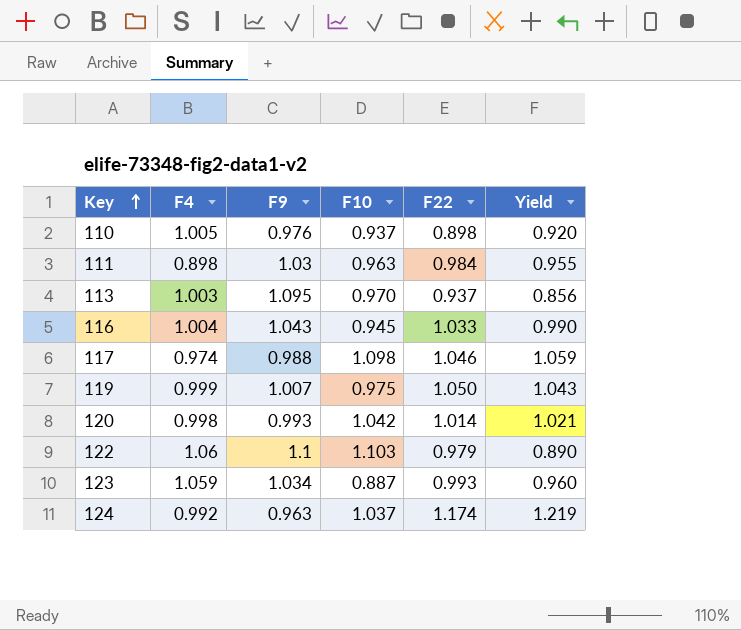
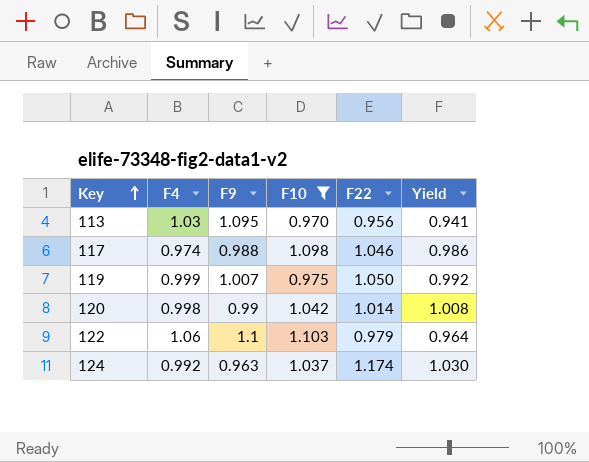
filter: none -> F10 >= 0.970
column Yield | formula: [F22] / [F9] -> [F4] / [F9]
113 | F4: 1.003 -> 1.03
113 | F22: 0.937 -> 0.956
120 | F9: 0.993 -> 0.99

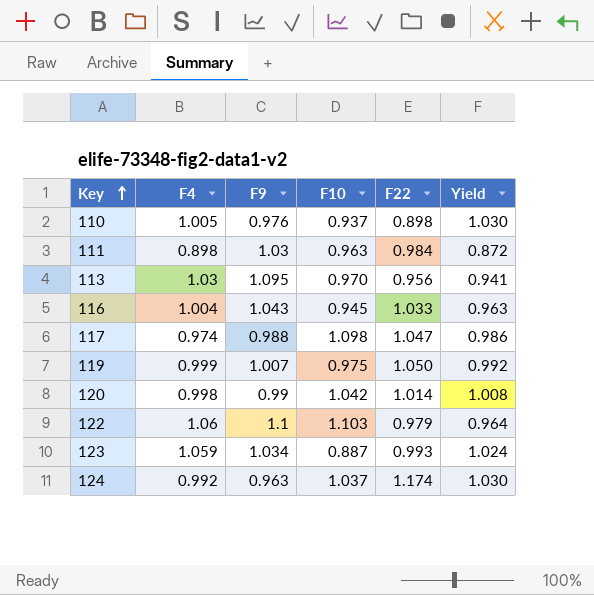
filter: F10 >= 0.970 -> none
117 | F22: 1.046 -> 1.047

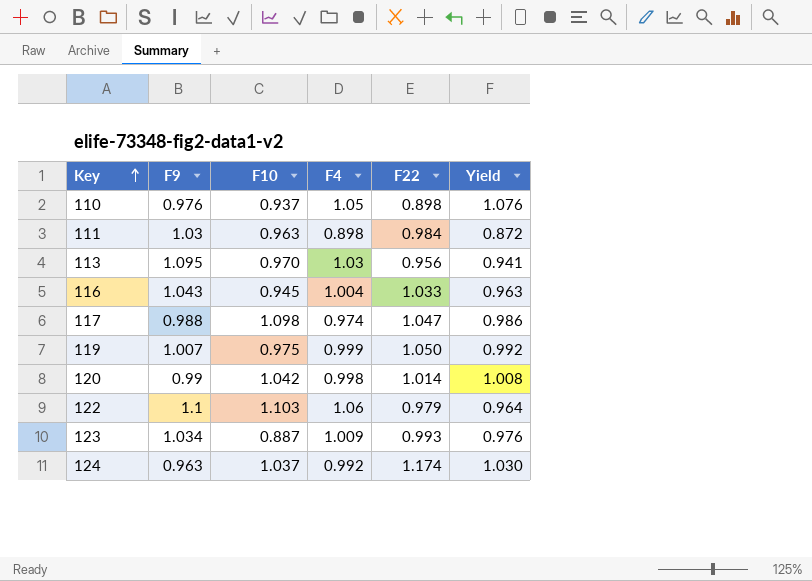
column F4 | position: 2 -> 4
110 | F4: 1.005 -> 1.05
110 | Yield: 1.030 -> 1.076
123 | F4: 1.059 -> 1.009
123 | Yield: 1.024 -> 0.976

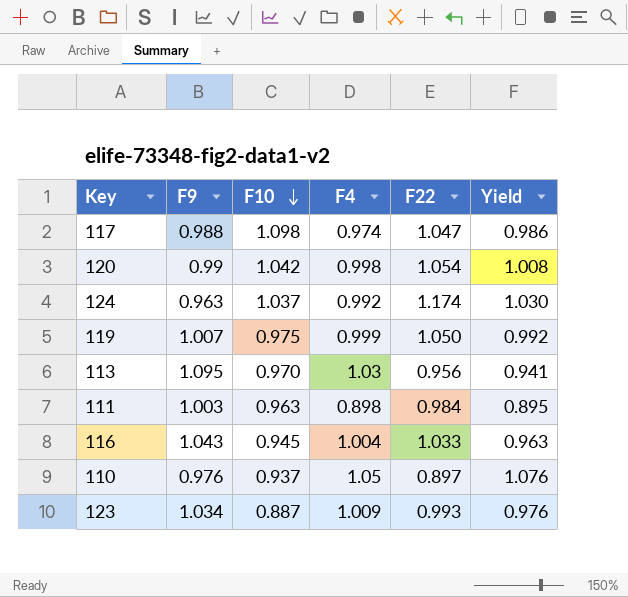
row order: Key ascending -> F10 descending
row 122: 1.1 | 1.103 | 1.06 | 0.979 | 0.964 -> none
120 | F22: 1.014 -> 1.054
111 | F9: 1.03 -> 1.003
111 | Yield: 0.872 -> 0.895
110 | F22: 0.898 -> 0.897

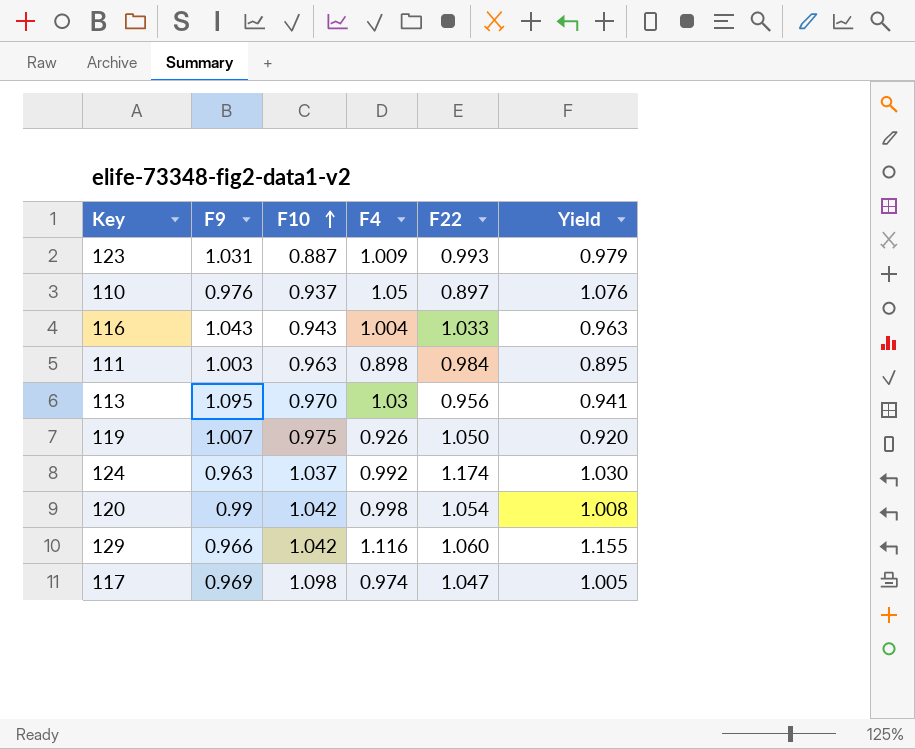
row order: F10 descending -> F10 ascending
123 | F9: 1.034 -> 1.031
123 | Yield: 0.976 -> 0.979
116 | F10: 0.945 -> 0.943
119 | F4: 0.999 -> 0.926
119 | Yield: 0.992 -> 0.920
row 129: none -> 0.966 | 1.042 | 1.116 | 1.060 | 1.155
117 | F9: 0.988 -> 0.969
117 | Yield: 0.986 -> 1.005

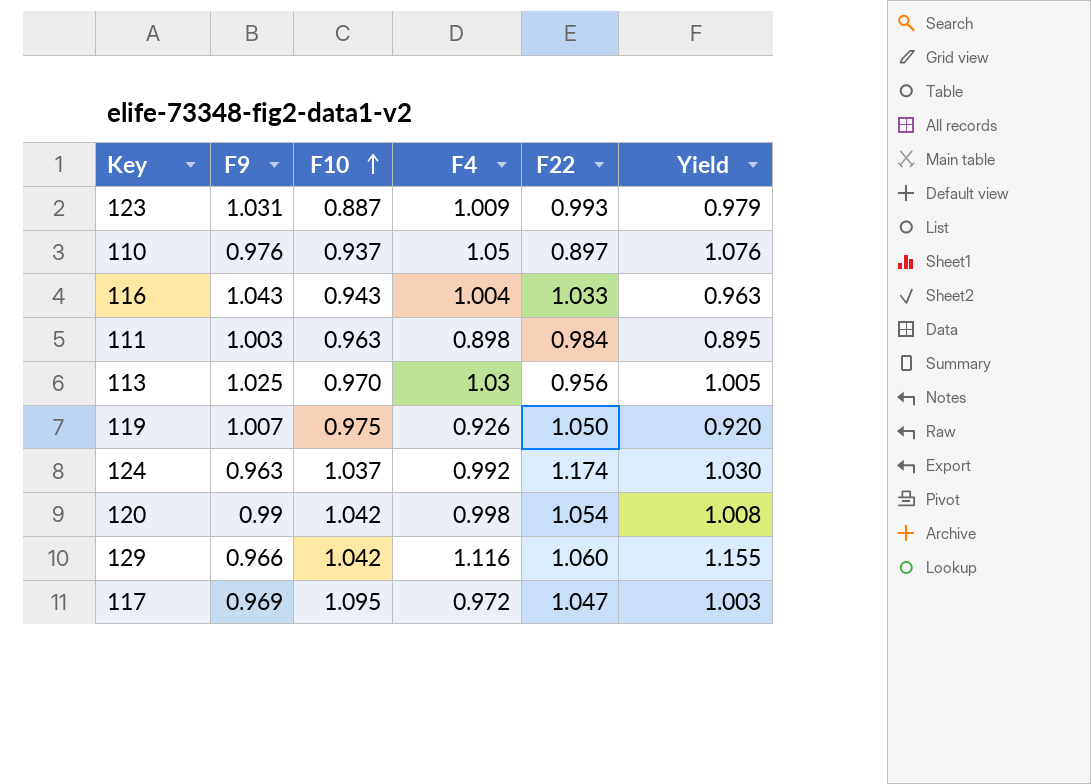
113 | F9: 1.095 -> 1.025
113 | Yield: 0.941 -> 1.005
117 | F10: 1.098 -> 1.095
117 | F4: 0.974 -> 0.972
117 | Yield: 1.005 -> 1.003

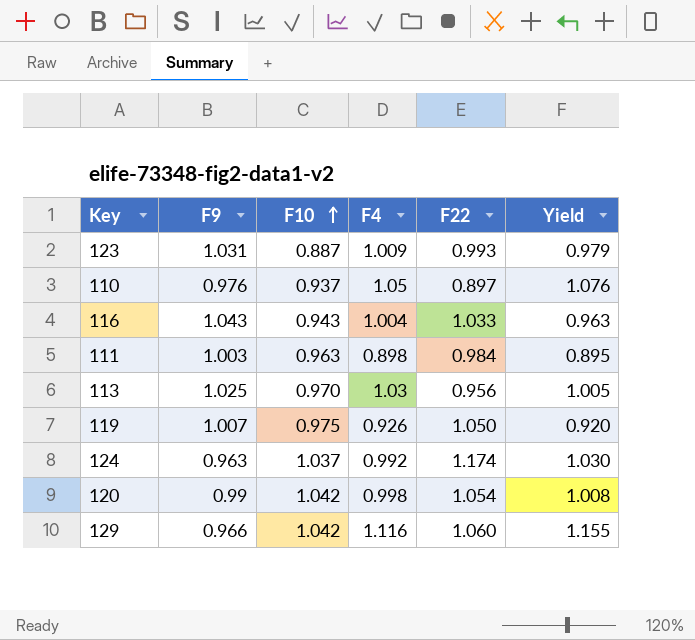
row 117: 0.969 | 1.095 | 0.972 | 1.047 | 1.003 -> none

